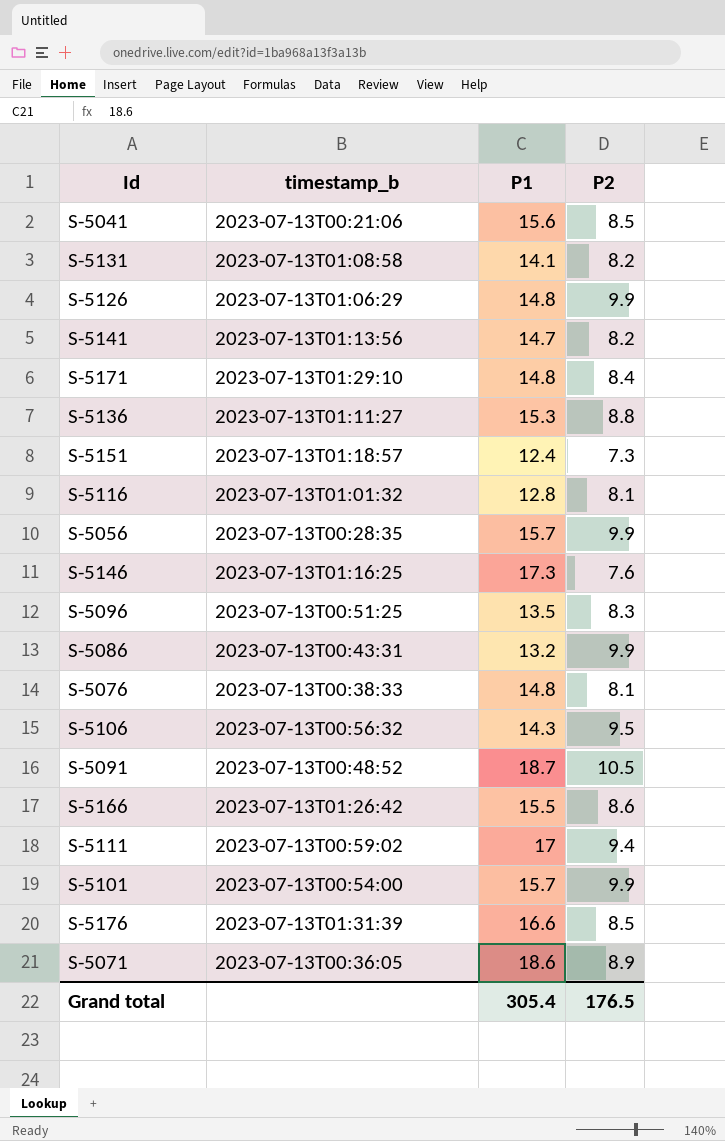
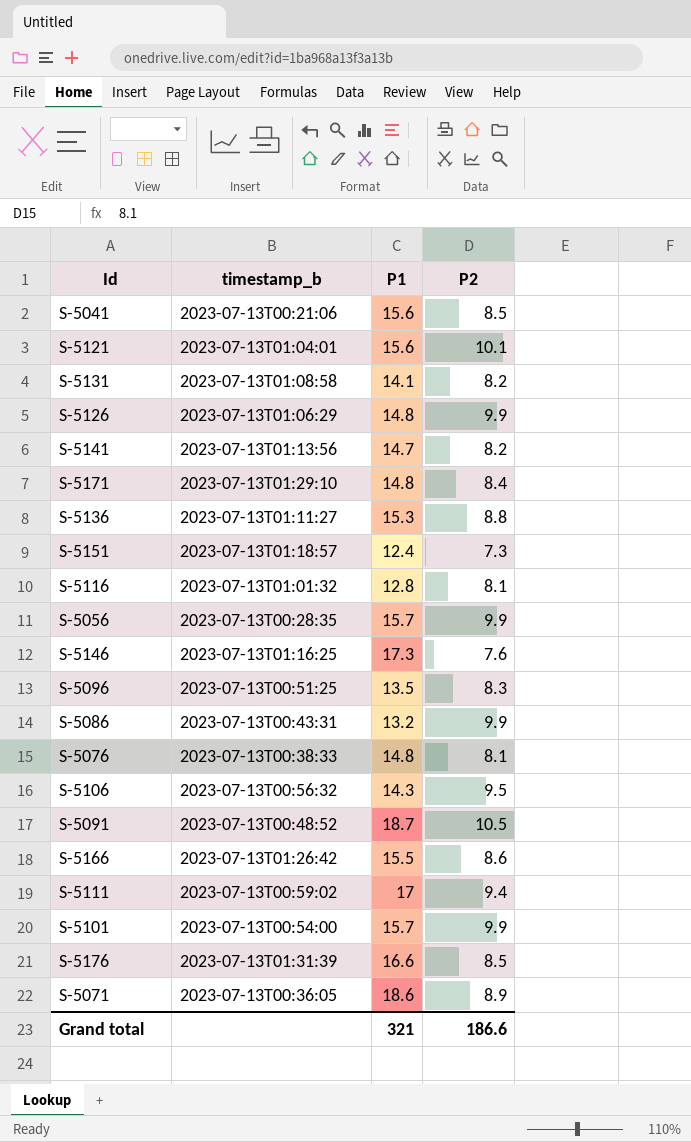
row S-5121: none -> 2023-07-13T01:04:01 | 15.6 | 10.1
Grand total | P1: 305.4 -> 321
Grand total | P2: 176.5 -> 186.6

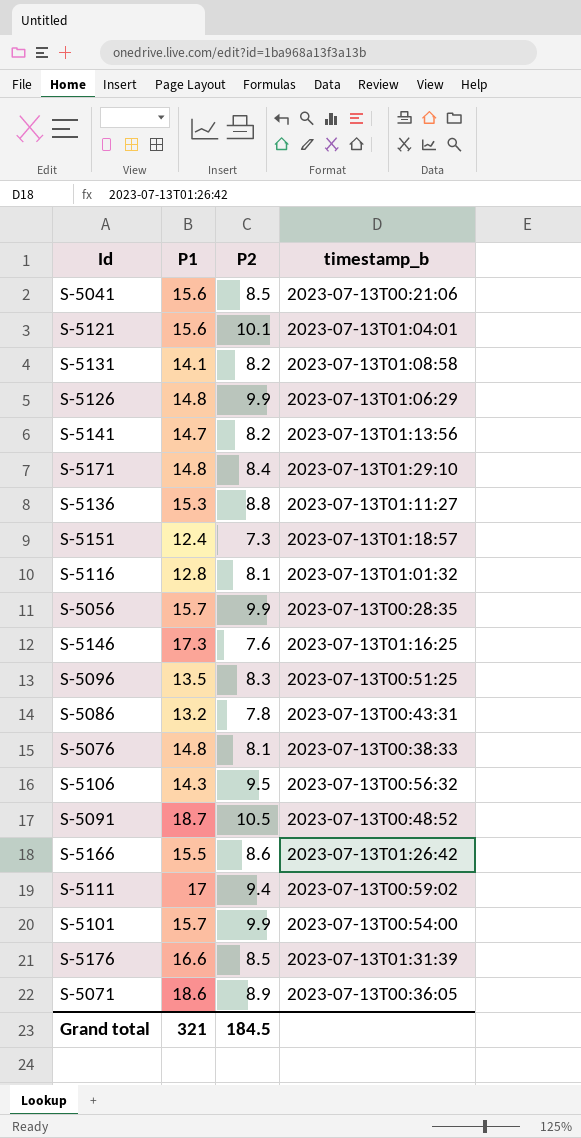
column timestamp_b | position: 2 -> 4
S-5086 | P2: 9.9 -> 7.8
Grand total | P2: 186.6 -> 184.5

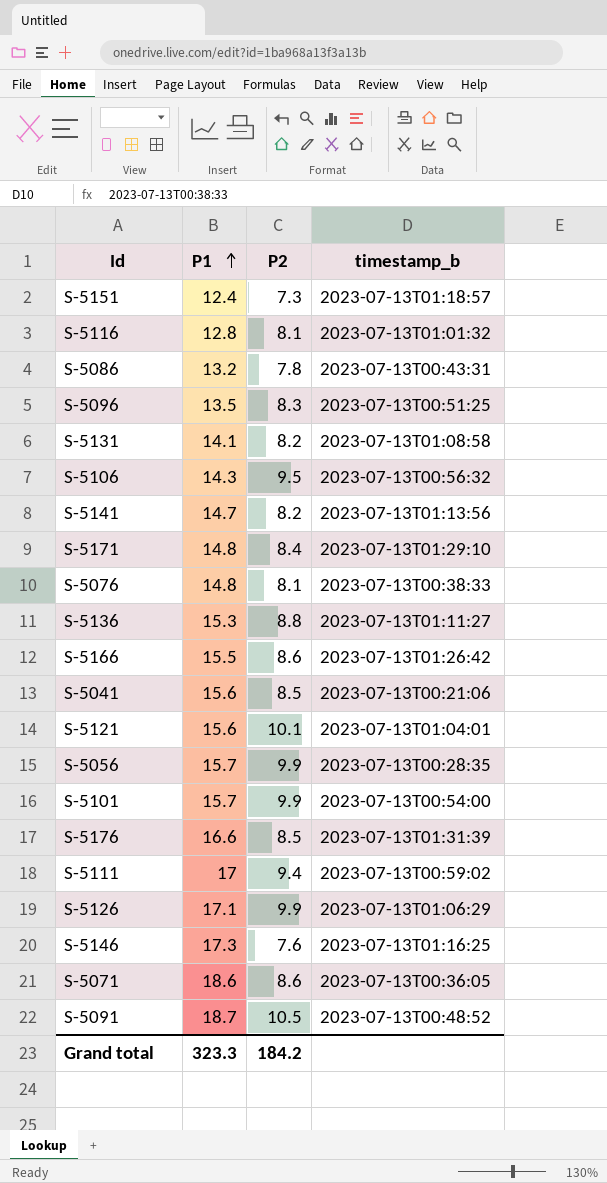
row order: none -> P1 ascending
S-5126 | P1: 14.8 -> 17.1
S-5071 | P2: 8.9 -> 8.6
Grand total | P1: 321 -> 323.3
Grand total | P2: 184.5 -> 184.2

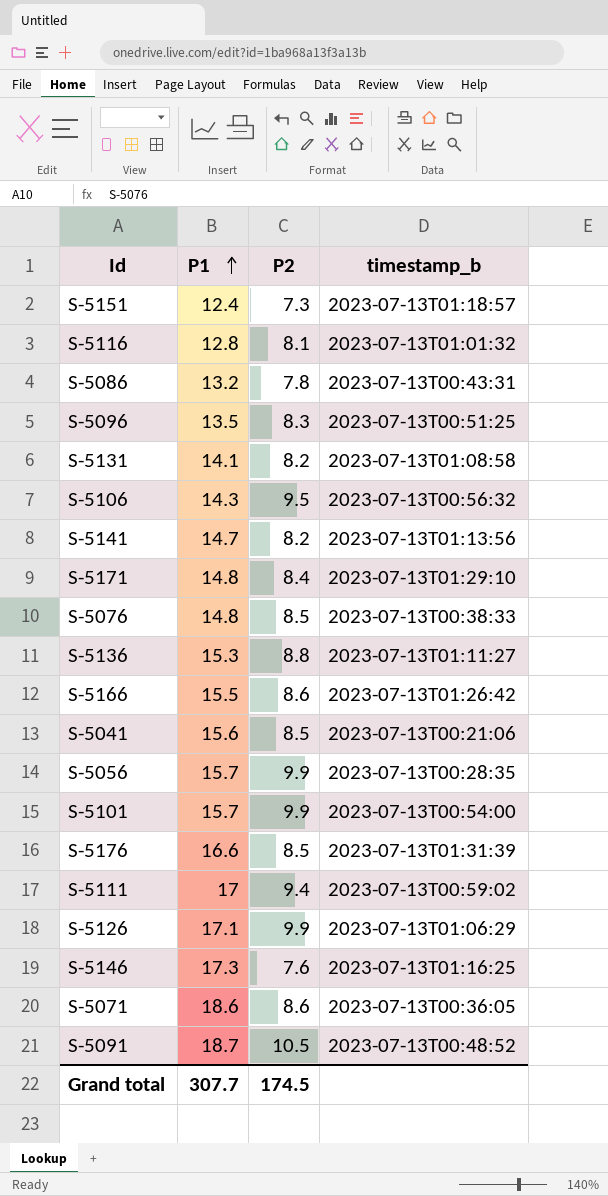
row S-5121: 15.6 | 10.1 | 2023-07-13T01:04:01 -> none
S-5076 | P2: 8.1 -> 8.5
Grand total | P1: 323.3 -> 307.7
Grand total | P2: 184.2 -> 174.5

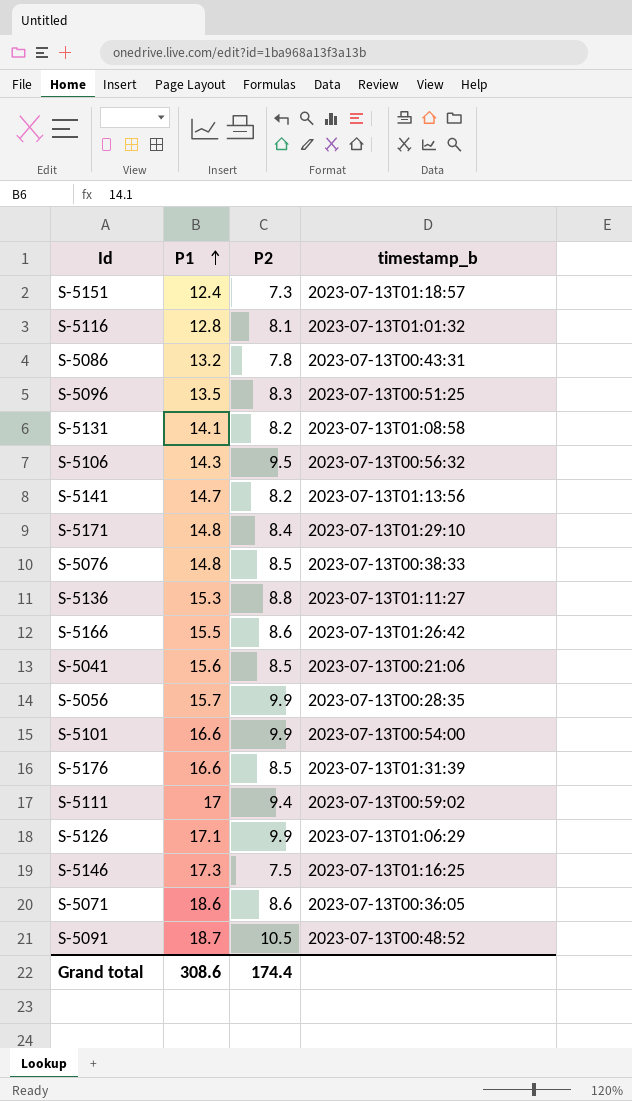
S-5101 | P1: 15.7 -> 16.6
S-5146 | P2: 7.6 -> 7.5
Grand total | P1: 307.7 -> 308.6
Grand total | P2: 174.5 -> 174.4

